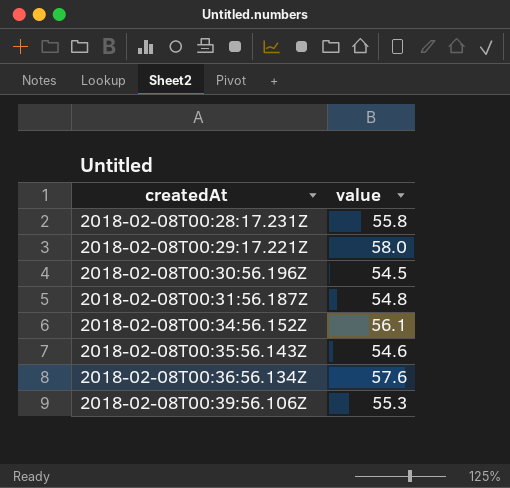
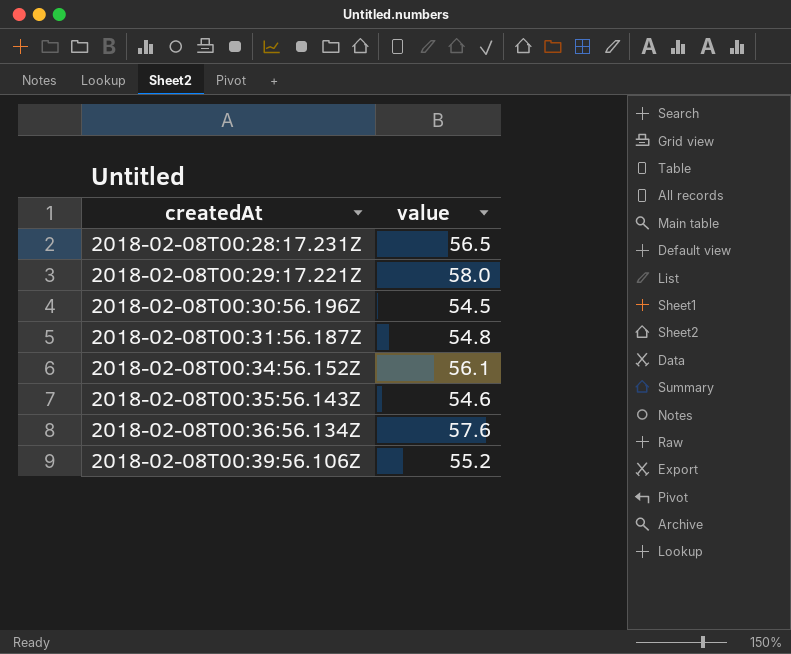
2018-02-08T00:28:17.231Z | value: 55.8 -> 56.5
2018-02-08T00:39:56.106Z | value: 55.3 -> 55.2

